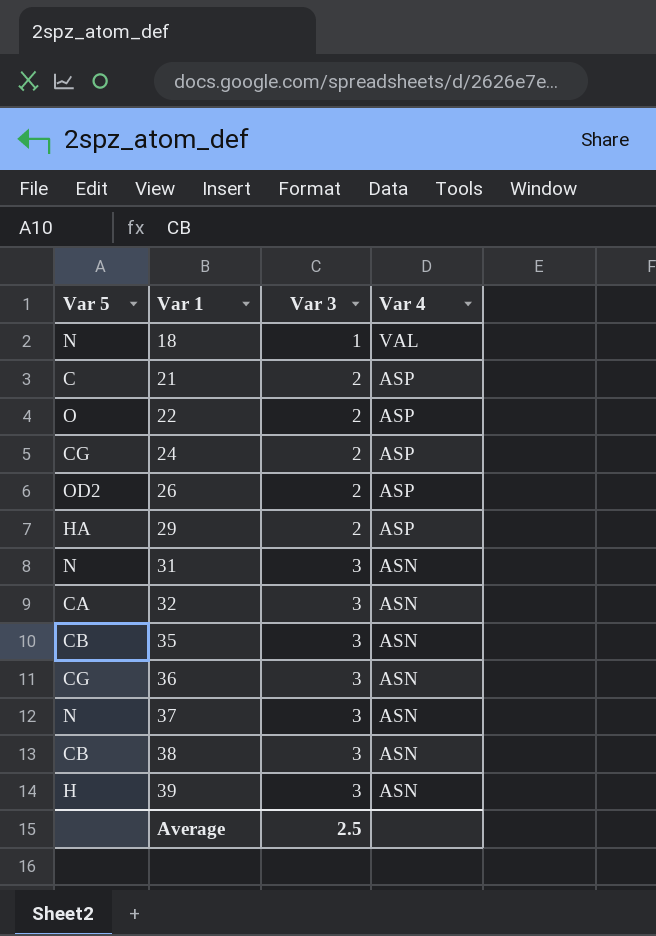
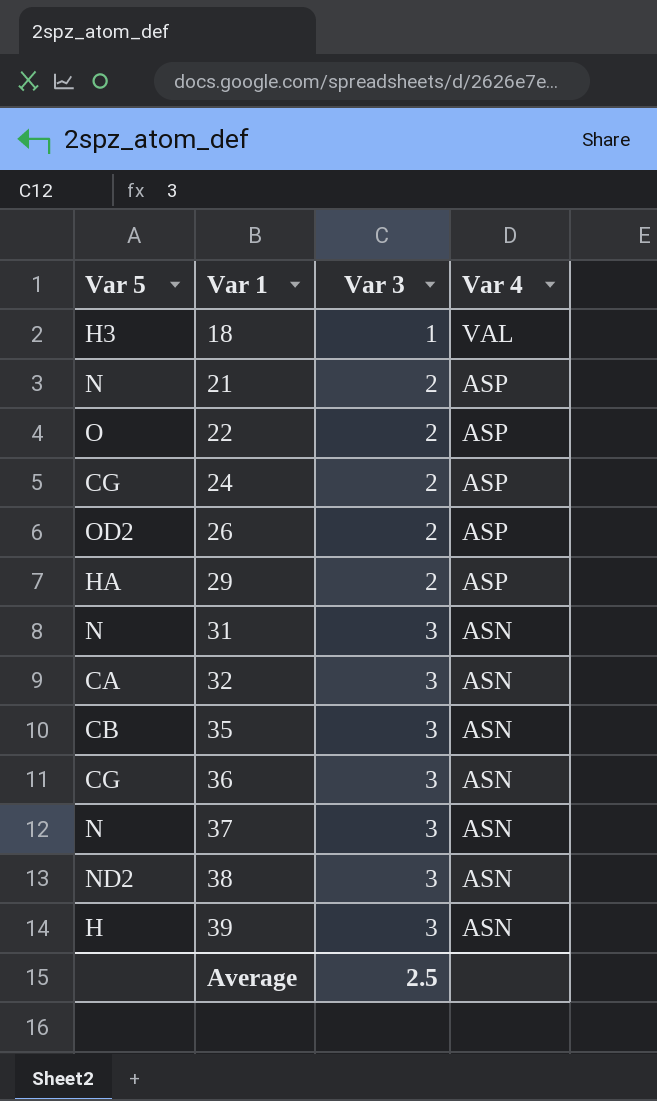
18 | Var 5: N -> H3
21 | Var 5: C -> N
38 | Var 5: CB -> ND2

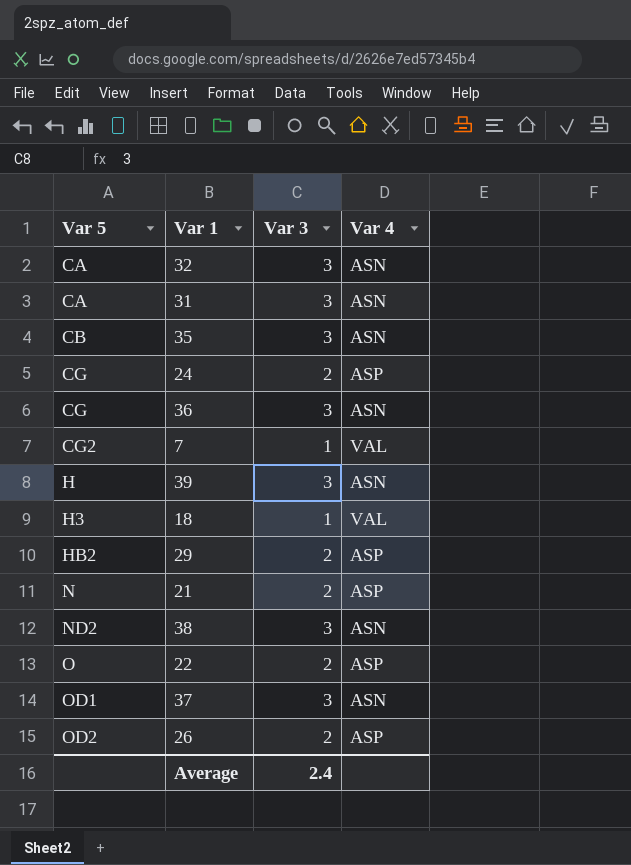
row order: Var 1 ascending -> Var 5 ascending
31 | Var 5: N -> CA
row 7: none -> CG2 | 1 | VAL
29 | Var 5: HA -> HB2
37 | Var 5: N -> OD1
Average | Var 3: 2.5 -> 2.4

